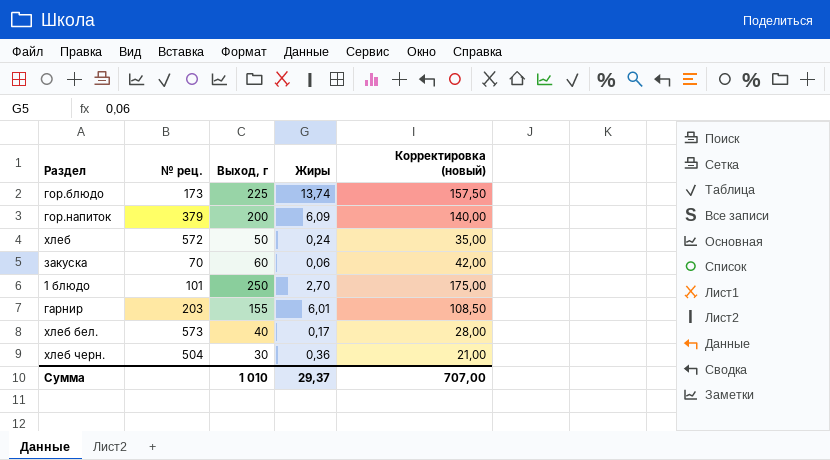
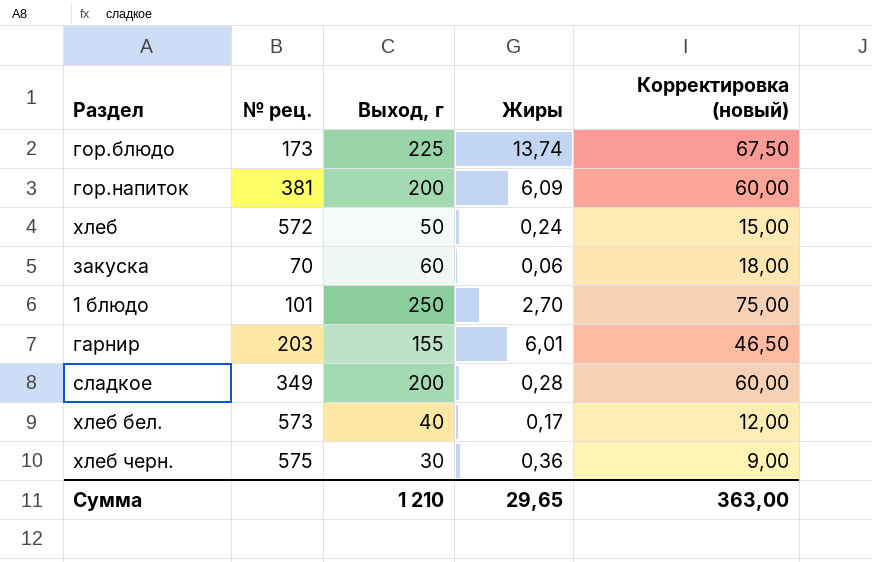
column Корректировка (новый) | formula: [Выход, г] * 0,7 -> [Выход, г] * 0,3
гор.напиток | № рец.: 379 -> 381
row сладкое: none -> 349 | 200 | 0,28 | 60,00
хлеб черн. | № рец.: 504 -> 575
Сумма | Выход, г: 1 010 -> 1 210
Сумма | Жиры: 29,37 -> 29,65
Сумма | Корректировка (новый): 707,00 -> 363,00

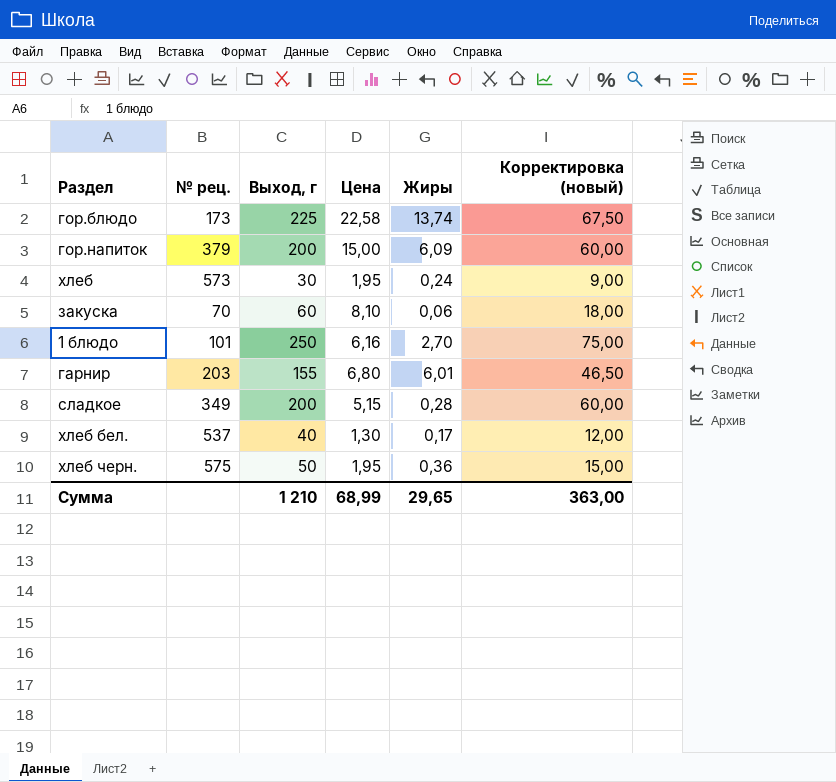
column Цена | position: none -> 4
гор.напиток | № рец.: 381 -> 379
хлеб | № рец.: 572 -> 573
хлеб | Выход, г: 50 -> 30
хлеб | Корректировка (новый): 15,00 -> 9,00
хлеб бел. | № рец.: 573 -> 537
хлеб черн. | Выход, г: 30 -> 50
хлеб черн. | Корректировка (новый): 9,00 -> 15,00

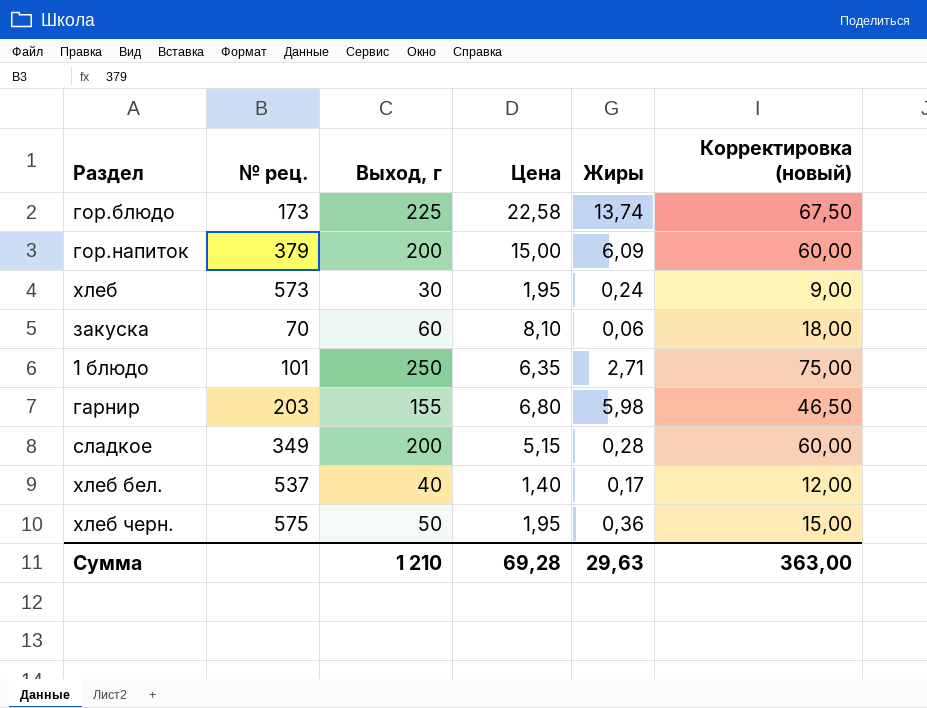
1 блюдо | Цена: 6,16 -> 6,35
1 блюдо | Жиры: 2,70 -> 2,71
гарнир | Жиры: 6,01 -> 5,98
хлеб бел. | Цена: 1,30 -> 1,40
Сумма | Цена: 68,99 -> 69,28
Сумма | Жиры: 29,65 -> 29,63

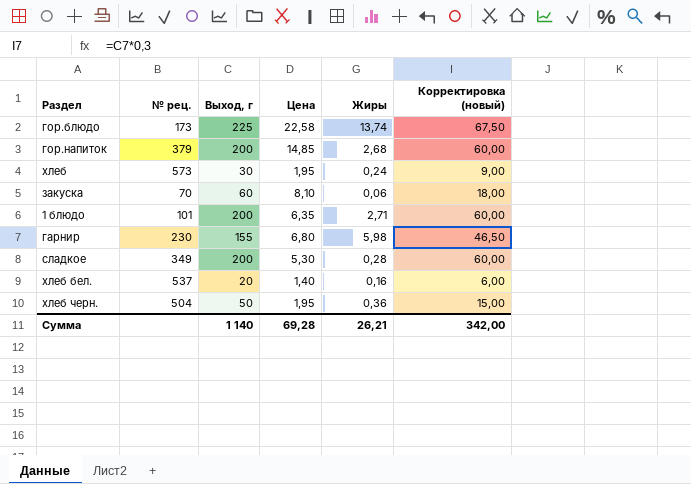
гор.напиток | Цена: 15,00 -> 14,85
гор.напиток | Жиры: 6,09 -> 2,68
1 блюдо | Выход, г: 250 -> 200
1 блюдо | Корректировка (новый): 75,00 -> 60,00
гарнир | № рец.: 203 -> 230
сладкое | Цена: 5,15 -> 5,30
хлеб бел. | Выход, г: 40 -> 20
хлеб бел. | Жиры: 0,17 -> 0,16
хлеб бел. | Корректировка (новый): 12,00 -> 6,00
хлеб черн. | № рец.: 575 -> 504
Сумма | Выход, г: 1 210 -> 1 140
Сумма | Жиры: 29,63 -> 26,21
Сумма | Корректировка (новый): 363,00 -> 342,00

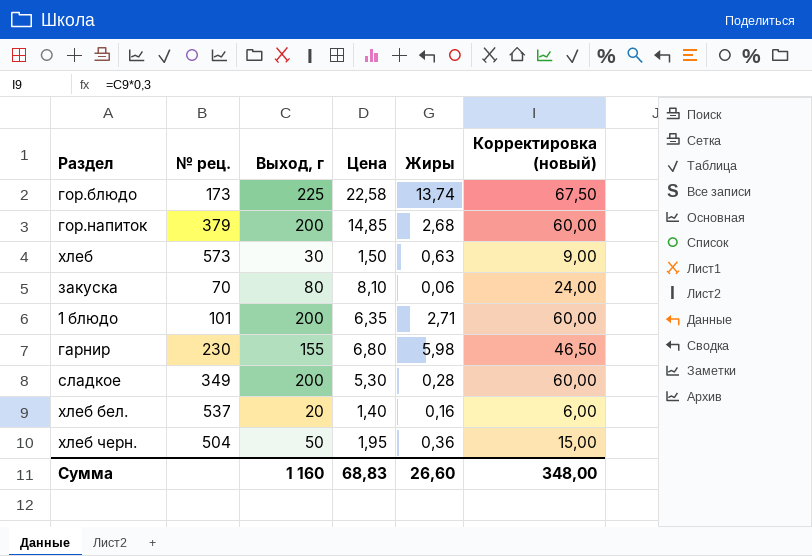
хлеб | Цена: 1,95 -> 1,50
хлеб | Жиры: 0,24 -> 0,63
закуска | Выход, г: 60 -> 80
закуска | Корректировка (новый): 18,00 -> 24,00
Сумма | Выход, г: 1 140 -> 1 160
Сумма | Цена: 69,28 -> 68,83
Сумма | Жиры: 26,21 -> 26,60
Сумма | Корректировка (новый): 342,00 -> 348,00

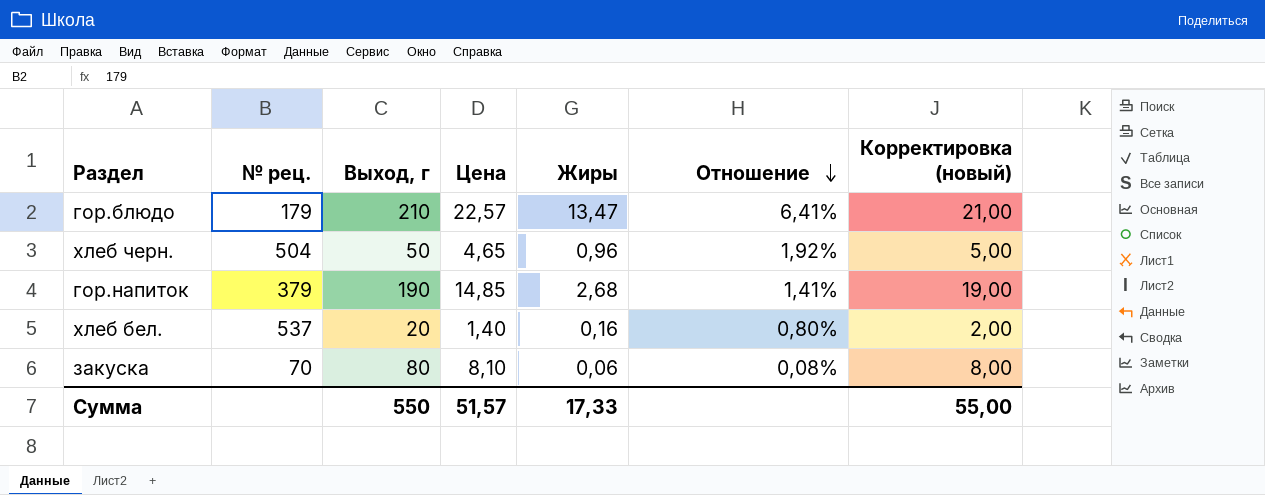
row order: none -> Отношение descending
column Отношение | formula: none -> [Жиры] / [Выход, г]
column Корректировка (новый) | formula: [Выход, г] * 0,3 -> [Выход, г] * 0,1
row хлеб: 573 | 30 | 1,50 | 0,63 | 9,00 -> none
row 1 блюдо: 101 | 200 | 6,35 | 2,71 | 60,00 -> none
row гарнир: 230 | 155 | 6,80 | 5,98 | 46,50 -> none
row сладкое: 349 | 200 | 5,30 | 0,28 | 60,00 -> none
гор.блюдо | № рец.: 173 -> 179
гор.блюдо | Выход, г: 225 -> 210
гор.блюдо | Цена: 22,58 -> 22,57
гор.блюдо | Жиры: 13,74 -> 13,47
хлеб черн. | Цена: 1,95 -> 4,65
хлеб черн. | Жиры: 0,36 -> 0,96
гор.напиток | Выход, г: 200 -> 190
Сумма | Выход, г: 1 160 -> 550
Сумма | Цена: 68,83 -> 51,57
Сумма | Жиры: 26,60 -> 17,33
Сумма | Корректировка (новый): 348,00 -> 55,00

